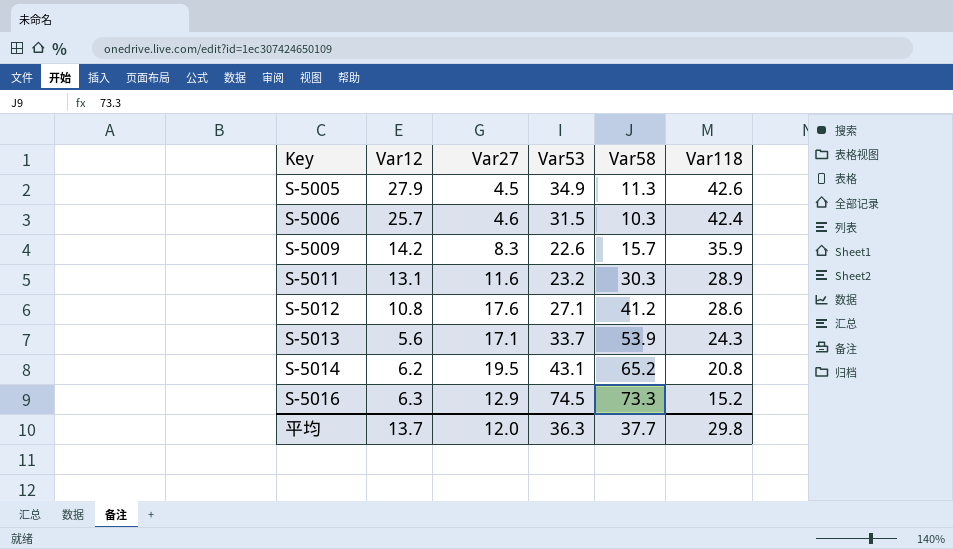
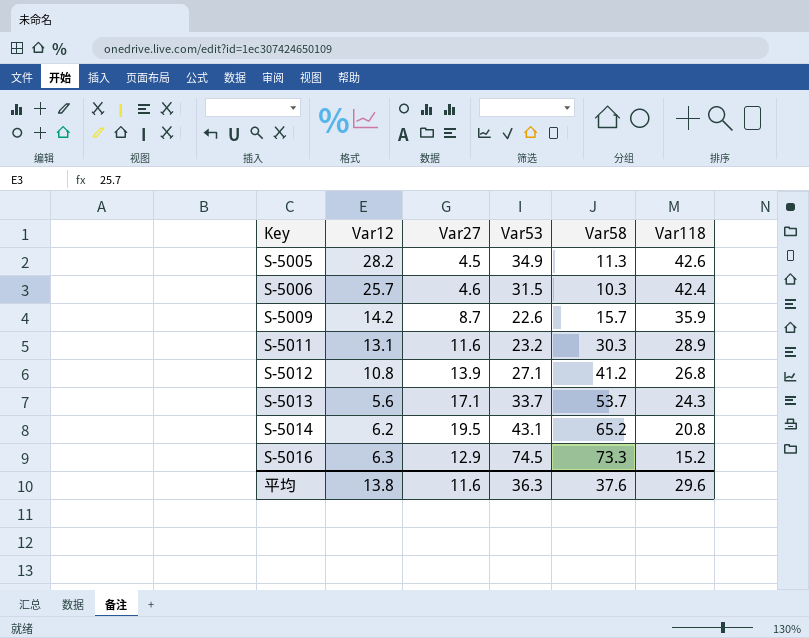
S-5005 | Var12: 27.9 -> 28.2
S-5009 | Var27: 8.3 -> 8.7
S-5012 | Var27: 17.6 -> 13.9
S-5012 | Var118: 28.6 -> 26.8
S-5013 | Var58: 53.9 -> 53.7
平均 | Var12: 13.7 -> 13.8
平均 | Var27: 12.0 -> 11.6
平均 | Var58: 37.7 -> 37.6
平均 | Var118: 29.8 -> 29.6

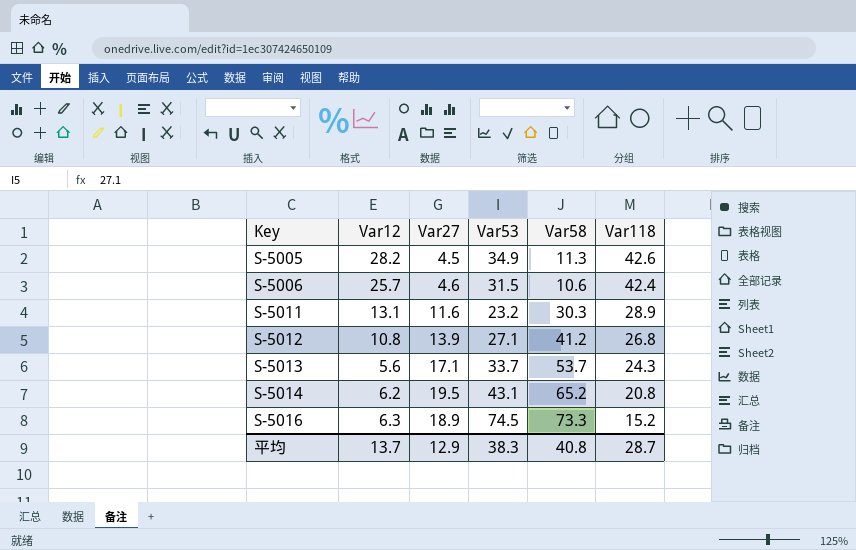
row S-5009: 14.2 | 8.7 | 22.6 | 15.7 | 35.9 -> none
S-5006 | Var58: 10.3 -> 10.6
S-5016 | Var27: 12.9 -> 18.9
平均 | Var12: 13.8 -> 13.7
平均 | Var27: 11.6 -> 12.9
平均 | Var53: 36.3 -> 38.3
平均 | Var58: 37.6 -> 40.8
平均 | Var118: 29.6 -> 28.7

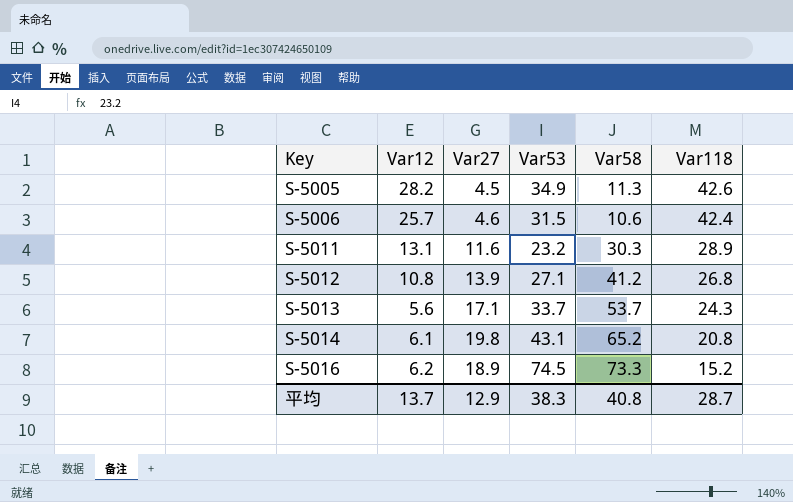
S-5014 | Var12: 6.2 -> 6.1
S-5014 | Var27: 19.5 -> 19.8
S-5016 | Var12: 6.3 -> 6.2

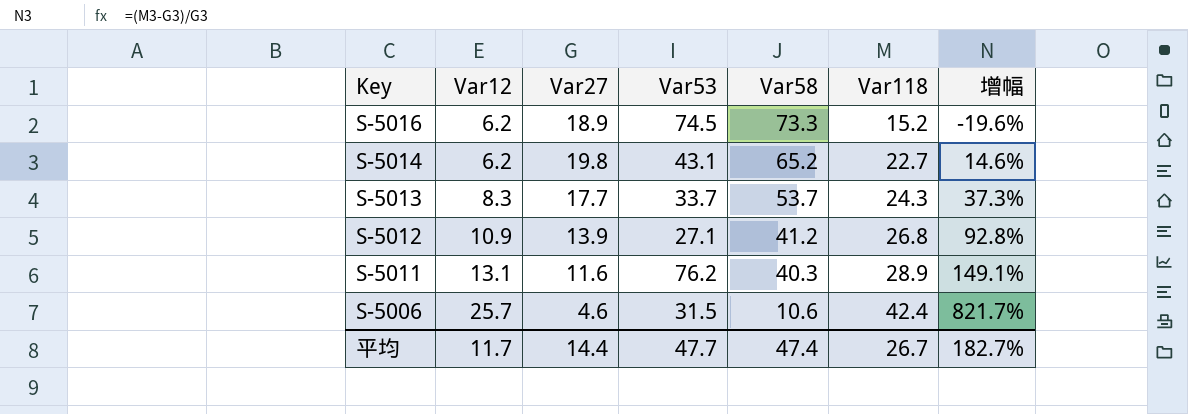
row order: Key ascending -> Key descending
column 增幅 | formula: none -> ([Var118] - [Var27]) / [Var27]
row S-5005: 28.2 | 4.5 | 34.9 | 11.3 | 42.6 -> none
S-5014 | Var12: 6.1 -> 6.2
S-5014 | Var118: 20.8 -> 22.7
S-5013 | Var12: 5.6 -> 8.3
S-5013 | Var27: 17.1 -> 17.7
S-5012 | Var12: 10.8 -> 10.9
S-5011 | Var53: 23.2 -> 76.2
S-5011 | Var58: 30.3 -> 40.3
平均 | Var12: 13.7 -> 11.7
平均 | Var27: 12.9 -> 14.4
平均 | Var53: 38.3 -> 47.7
平均 | Var58: 40.8 -> 47.4
平均 | Var118: 28.7 -> 26.7

